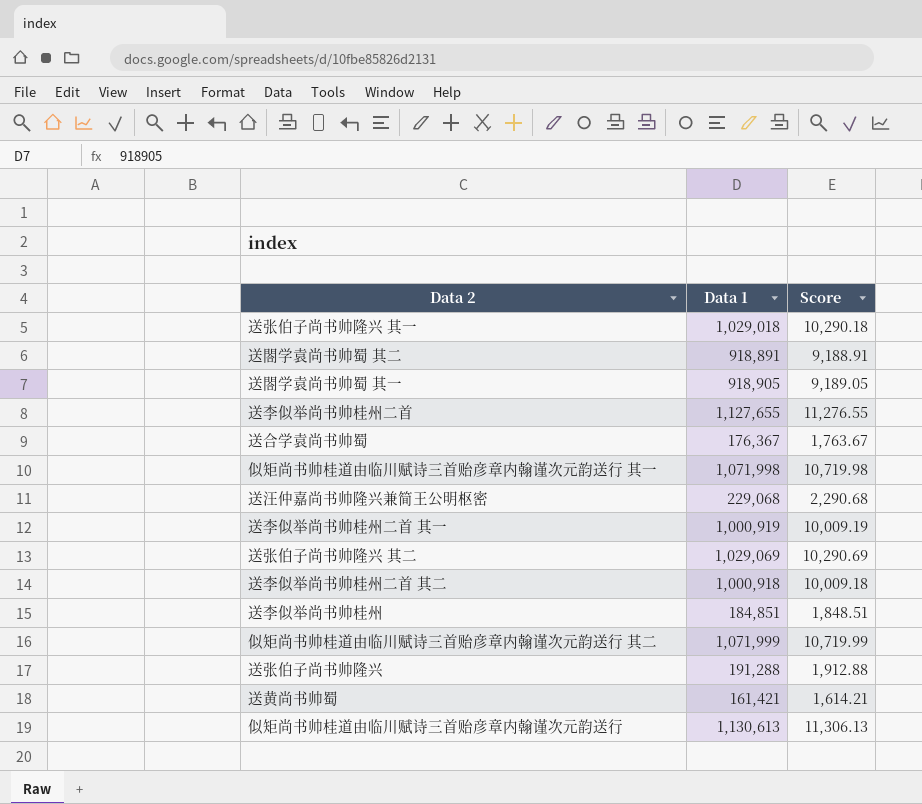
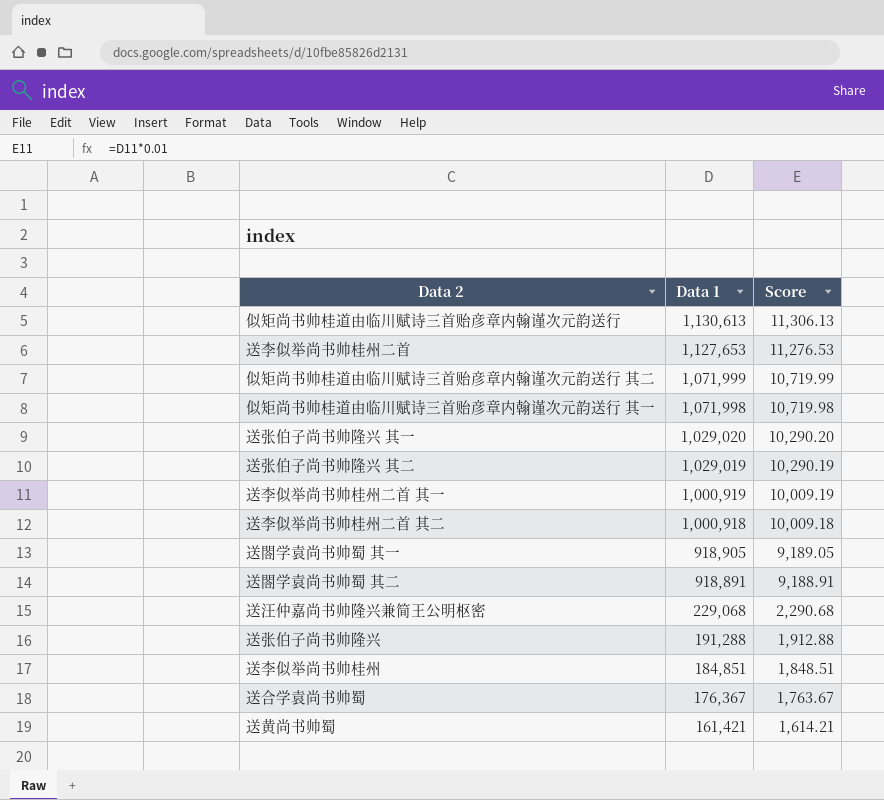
row order: none -> Data 1 descending
送李似举尚书帅桂州二首 | Data 1: 1,127,655 -> 1,127,653
送李似举尚书帅桂州二首 | Score: 11,276.55 -> 11,276.53
送张伯子尚书帅隆兴 其一 | Data 1: 1,029,018 -> 1,029,020
送张伯子尚书帅隆兴 其一 | Score: 10,290.18 -> 10,290.20
送张伯子尚书帅隆兴 其二 | Data 1: 1,029,069 -> 1,029,019
送张伯子尚书帅隆兴 其二 | Score: 10,290.69 -> 10,290.19

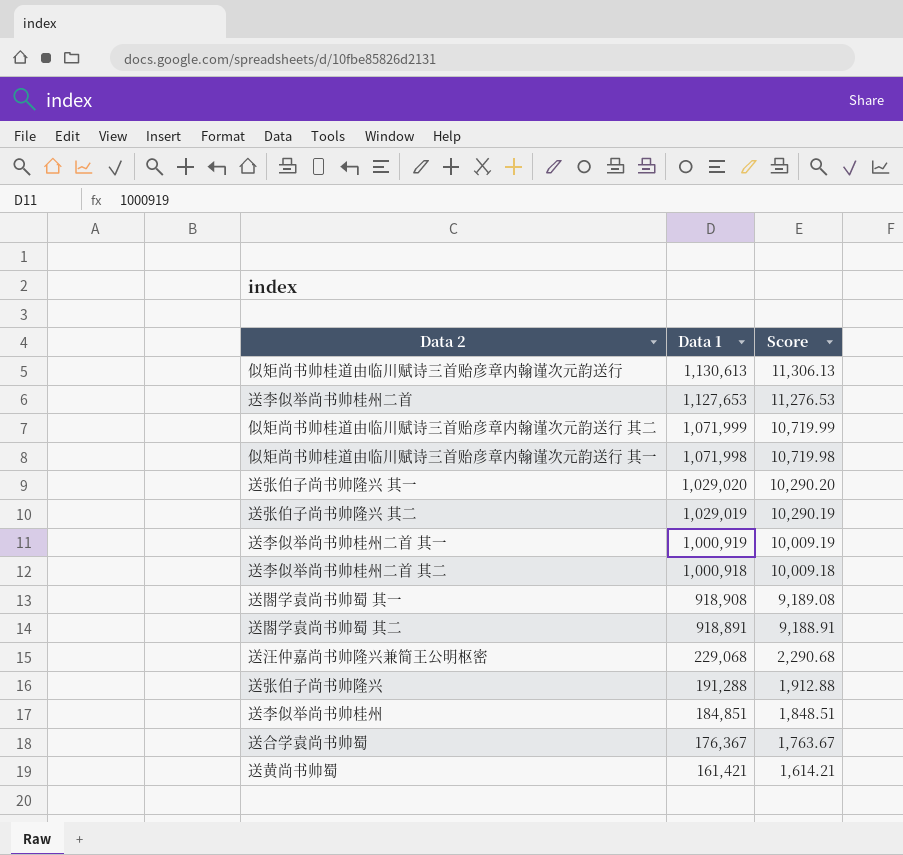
送閤学袁尚书帅蜀 其一 | Data 1: 918,905 -> 918,908
送閤学袁尚书帅蜀 其一 | Score: 9,189.05 -> 9,189.08

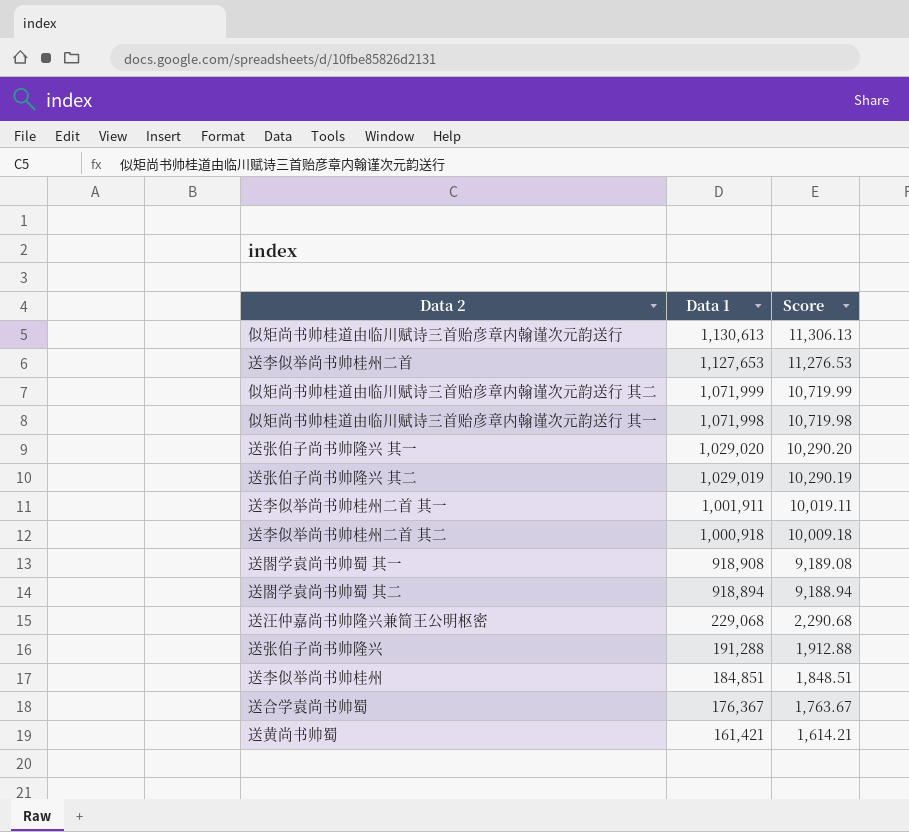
送李似举尚书帅桂州二首 其一 | Data 1: 1,000,919 -> 1,001,911
送李似举尚书帅桂州二首 其一 | Score: 10,009.19 -> 10,019.11
送閤学袁尚书帅蜀 其二 | Data 1: 918,891 -> 918,894
送閤学袁尚书帅蜀 其二 | Score: 9,188.91 -> 9,188.94

